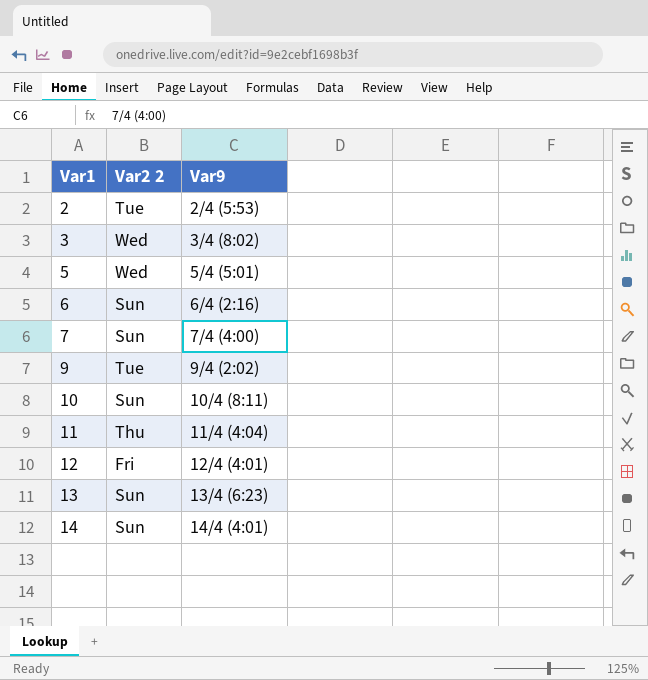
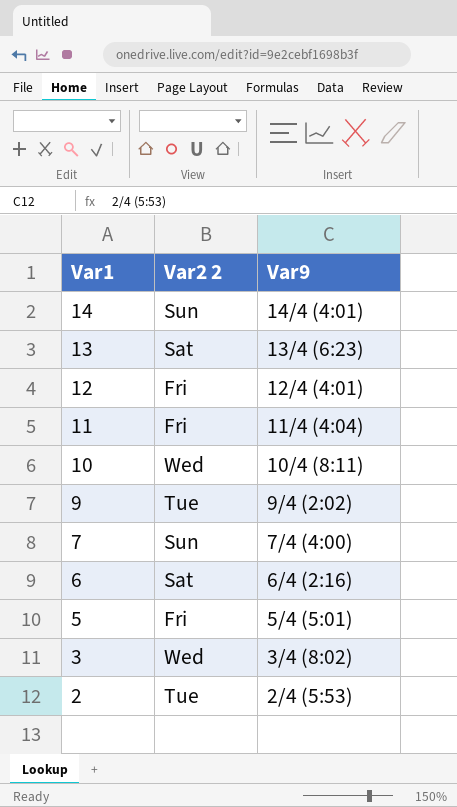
row order: Var1 ascending -> Var1 descending
13 | Var2 2: Sun -> Sat
11 | Var2 2: Thu -> Fri
10 | Var2 2: Sun -> Wed
6 | Var2 2: Sun -> Sat
5 | Var2 2: Wed -> Fri

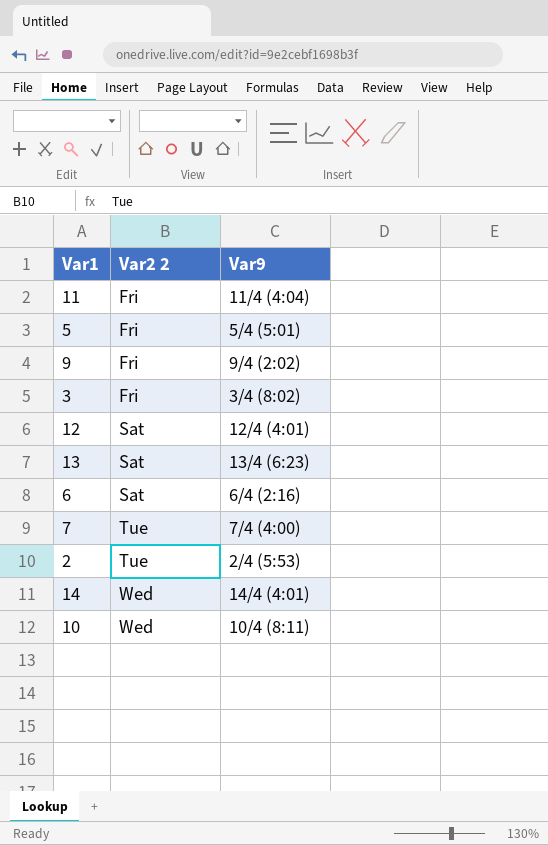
row order: Var1 descending -> Var2 2 ascending
9 | Var2 2: Tue -> Fri
3 | Var2 2: Wed -> Fri
12 | Var2 2: Fri -> Sat
7 | Var2 2: Sun -> Tue
14 | Var2 2: Sun -> Wed

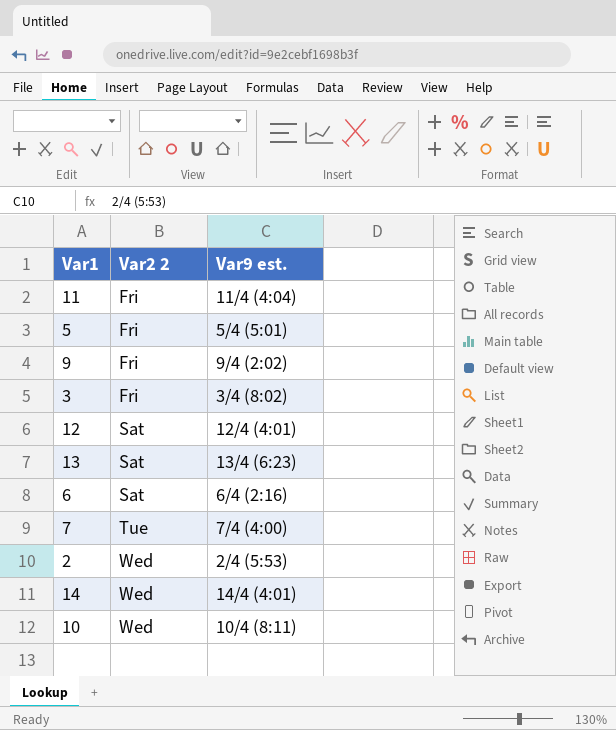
column name: Var9 -> Var9 est.
2 | Var2 2: Tue -> Wed

